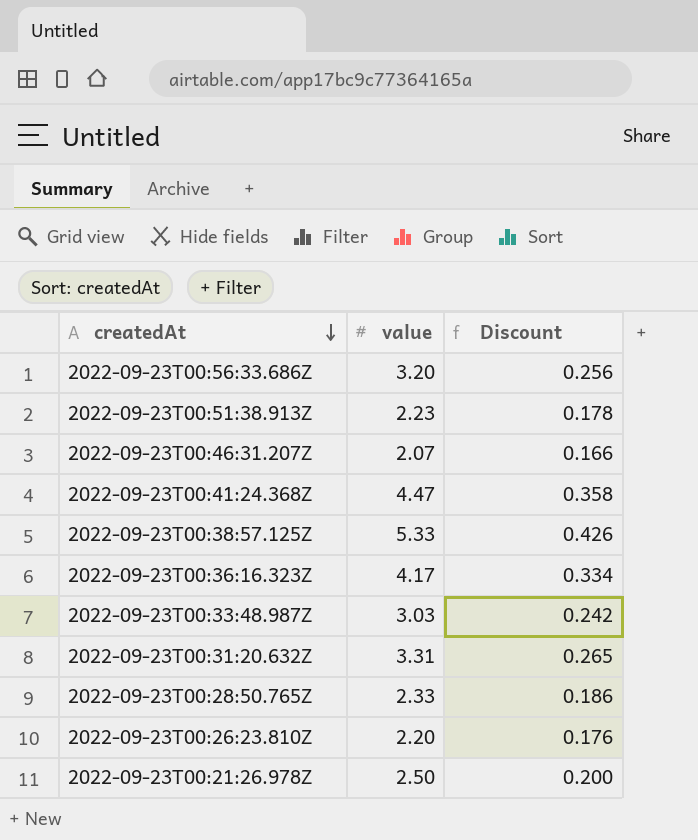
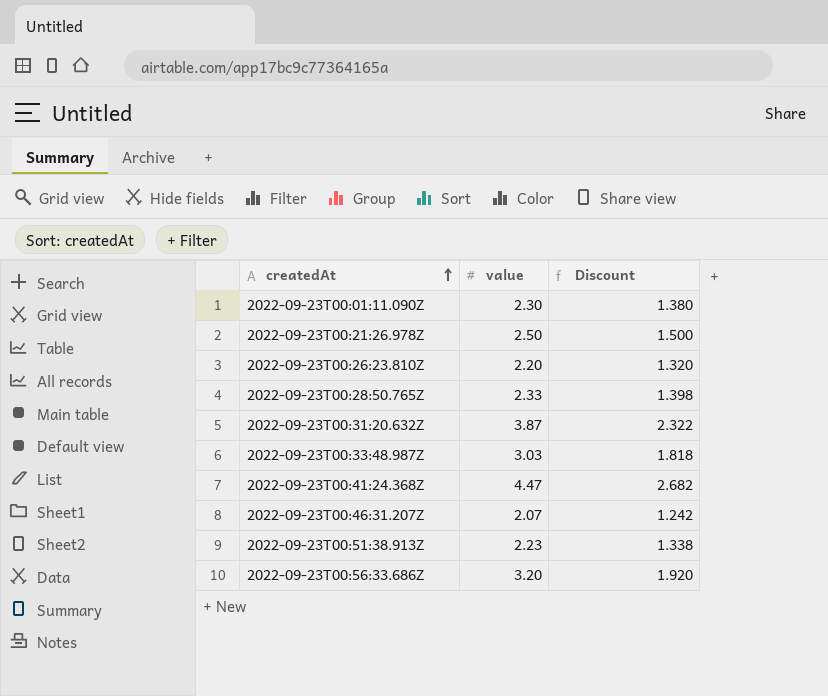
row order: createdAt descending -> createdAt ascending
column Discount | formula: [value] * 0.08 -> [value] * 0.6
row 2022-09-23T00:38:57.125Z: 5.33 | 0.426 -> none
row 2022-09-23T00:36:16.323Z: 4.17 | 0.334 -> none
row 2022-09-23T00:01:11.090Z: none -> 2.30 | 1.380
2022-09-23T00:31:20.632Z | value: 3.31 -> 3.87

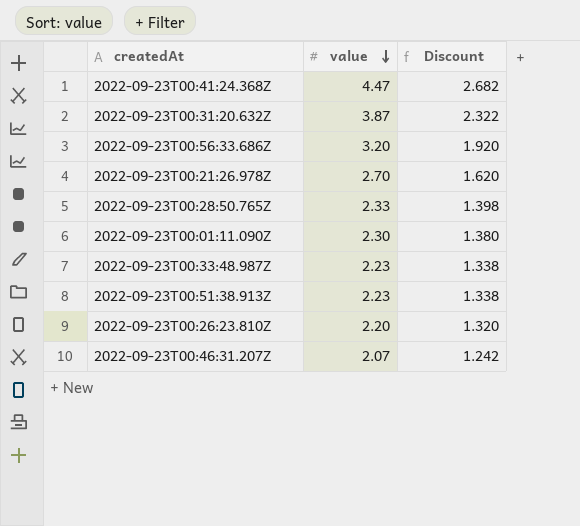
row order: createdAt ascending -> value descending
2022-09-23T00:21:26.978Z | value: 2.50 -> 2.70
2022-09-23T00:21:26.978Z | Discount: 1.500 -> 1.620
2022-09-23T00:33:48.987Z | value: 3.03 -> 2.23
2022-09-23T00:33:48.987Z | Discount: 1.818 -> 1.338

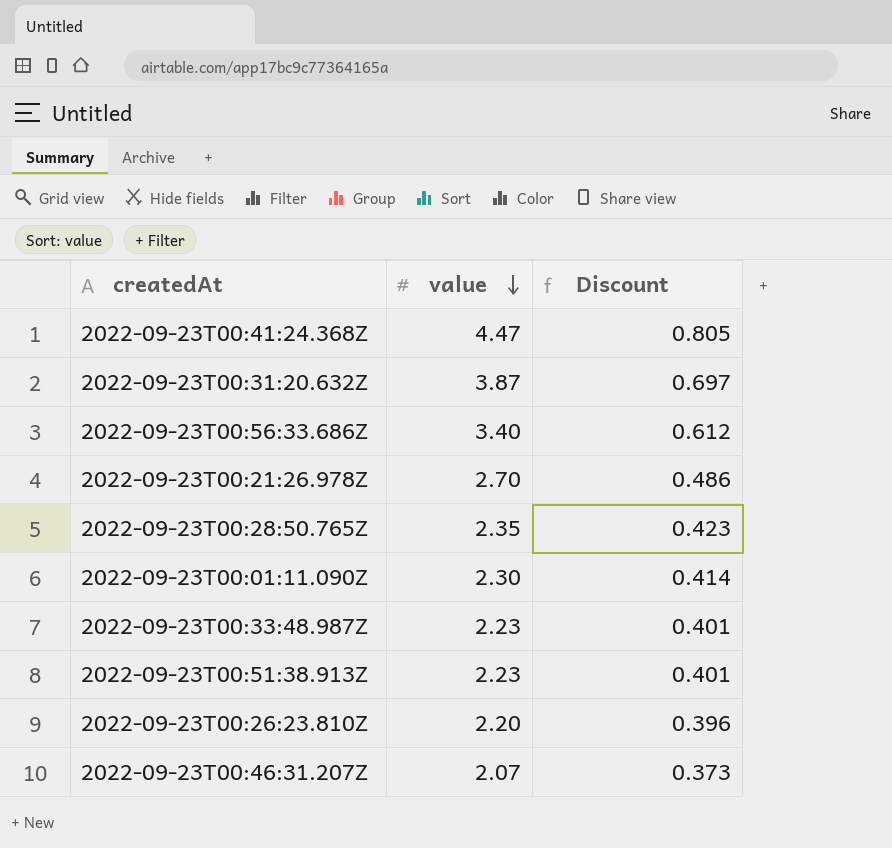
column Discount | formula: [value] * 0.6 -> [value] * 0.18
2022-09-23T00:56:33.686Z | value: 3.20 -> 3.40
2022-09-23T00:28:50.765Z | value: 2.33 -> 2.35

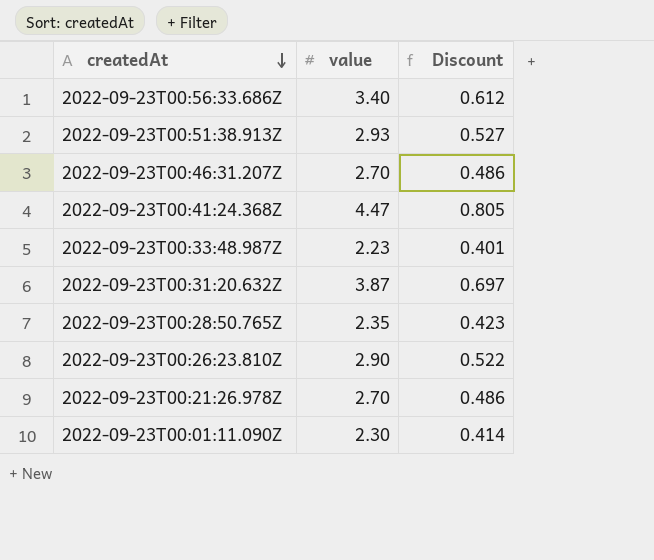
row order: value descending -> createdAt descending
2022-09-23T00:51:38.913Z | value: 2.23 -> 2.93
2022-09-23T00:51:38.913Z | Discount: 0.401 -> 0.527
2022-09-23T00:46:31.207Z | value: 2.07 -> 2.70
2022-09-23T00:46:31.207Z | Discount: 0.373 -> 0.486
2022-09-23T00:26:23.810Z | value: 2.20 -> 2.90
2022-09-23T00:26:23.810Z | Discount: 0.396 -> 0.522

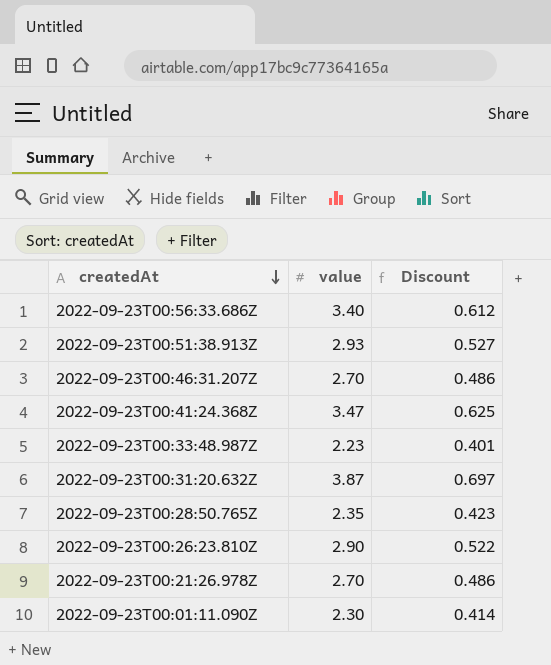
2022-09-23T00:41:24.368Z | value: 4.47 -> 3.47
2022-09-23T00:41:24.368Z | Discount: 0.805 -> 0.625

